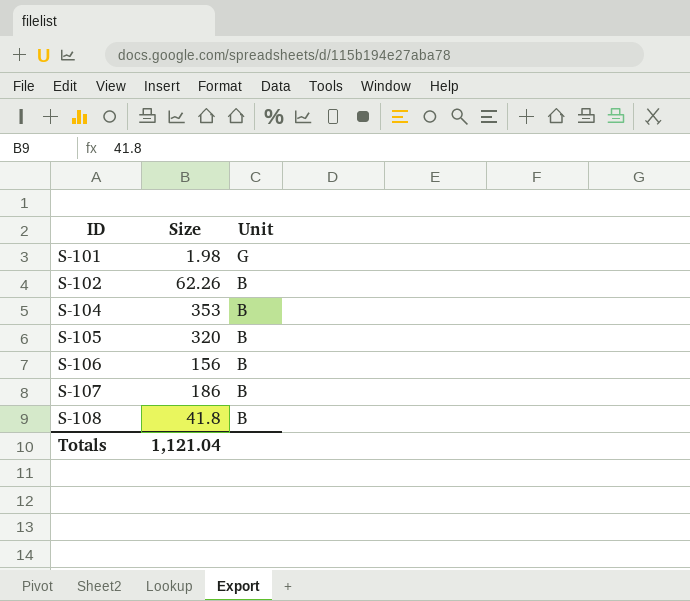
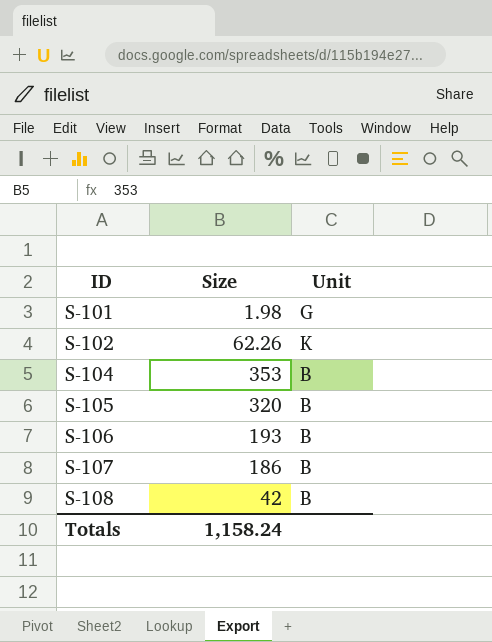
S-102 | Unit: B -> K
S-106 | Size: 156 -> 193
S-108 | Size: 41.8 -> 42
Totals | Size: 1,121.04 -> 1,158.24

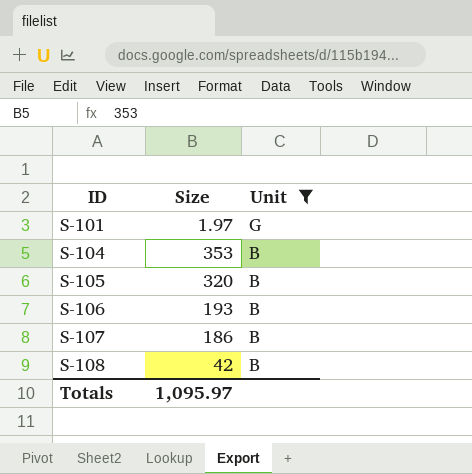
filter: none -> Unit != K
S-101 | Size: 1.98 -> 1.97
Totals | Size: 1,158.24 -> 1,095.97

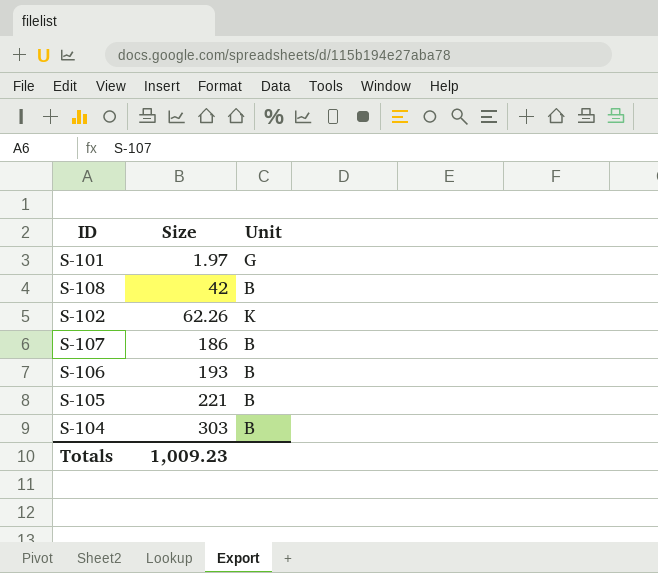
filter: Unit != K -> none
row order: ID ascending -> Size ascending
S-105 | Size: 320 -> 221
S-104 | Size: 353 -> 303
Totals | Size: 1,095.97 -> 1,009.23

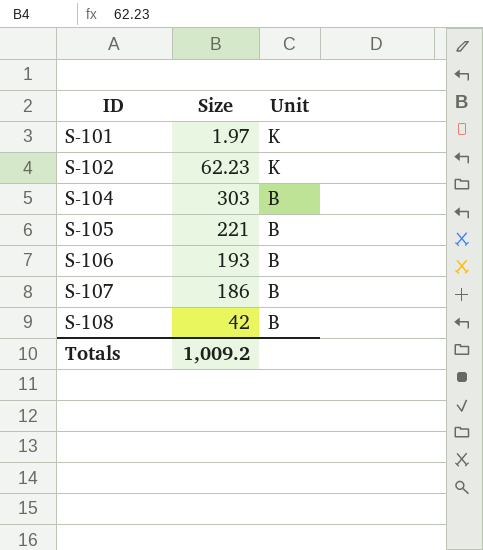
row order: Size ascending -> ID ascending
S-101 | Unit: G -> K
S-102 | Size: 62.26 -> 62.23
Totals | Size: 1,009.23 -> 1,009.2

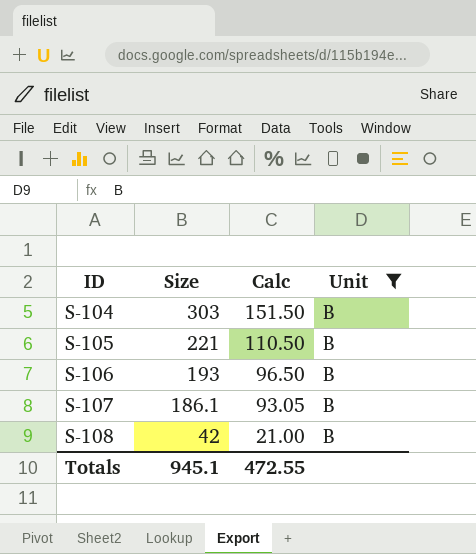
filter: none -> Unit = B
column Calc | formula: none -> [Size] * 0.5
S-107 | Size: 186 -> 186.1
Totals | Size: 1,009.2 -> 945.1

